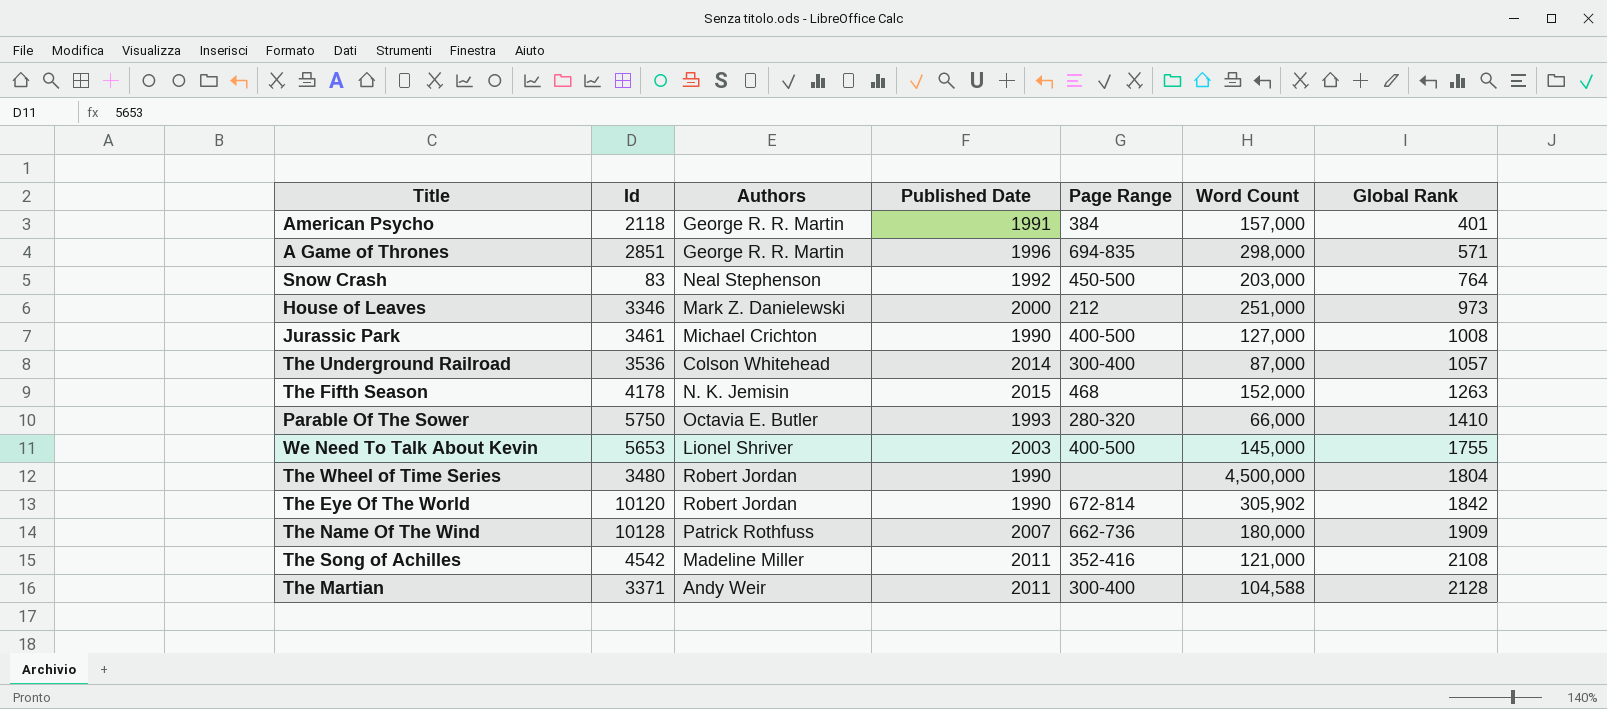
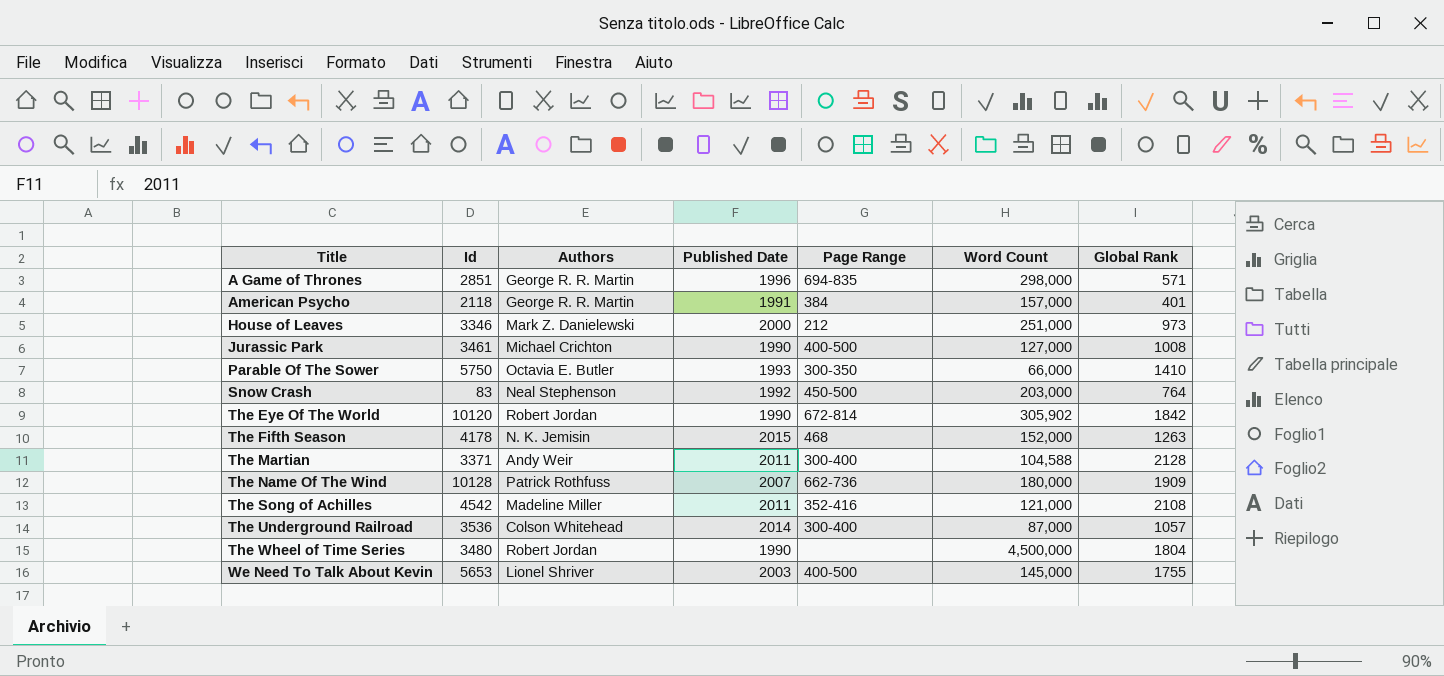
row order: Global Rank ascending -> Title ascending
Parable Of The Sower | Page Range: 280-320 -> 300-350

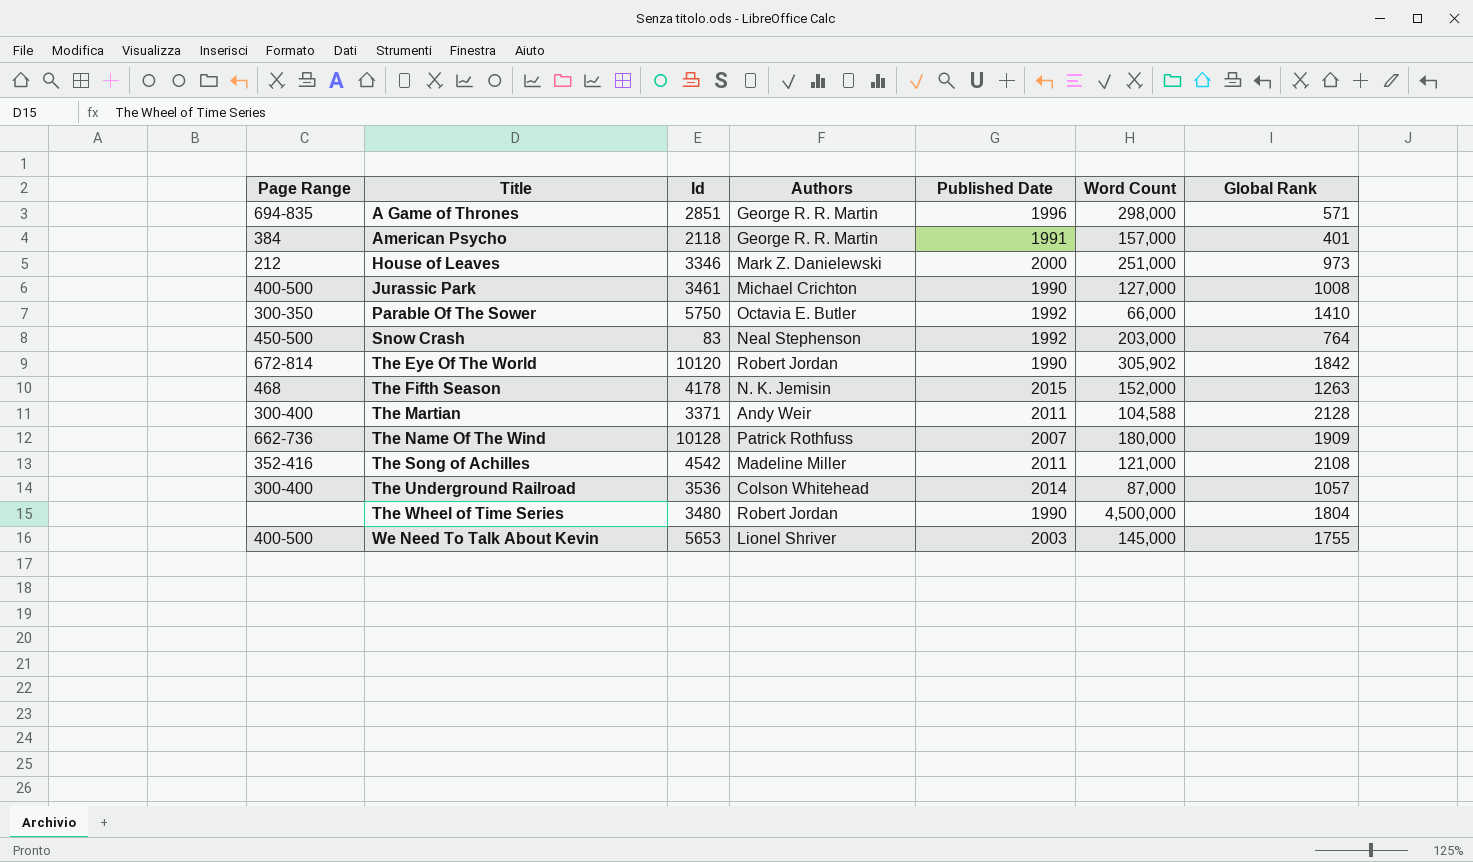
column Page Range | position: 5 -> 1
Parable Of The Sower | Published Date: 1993 -> 1992

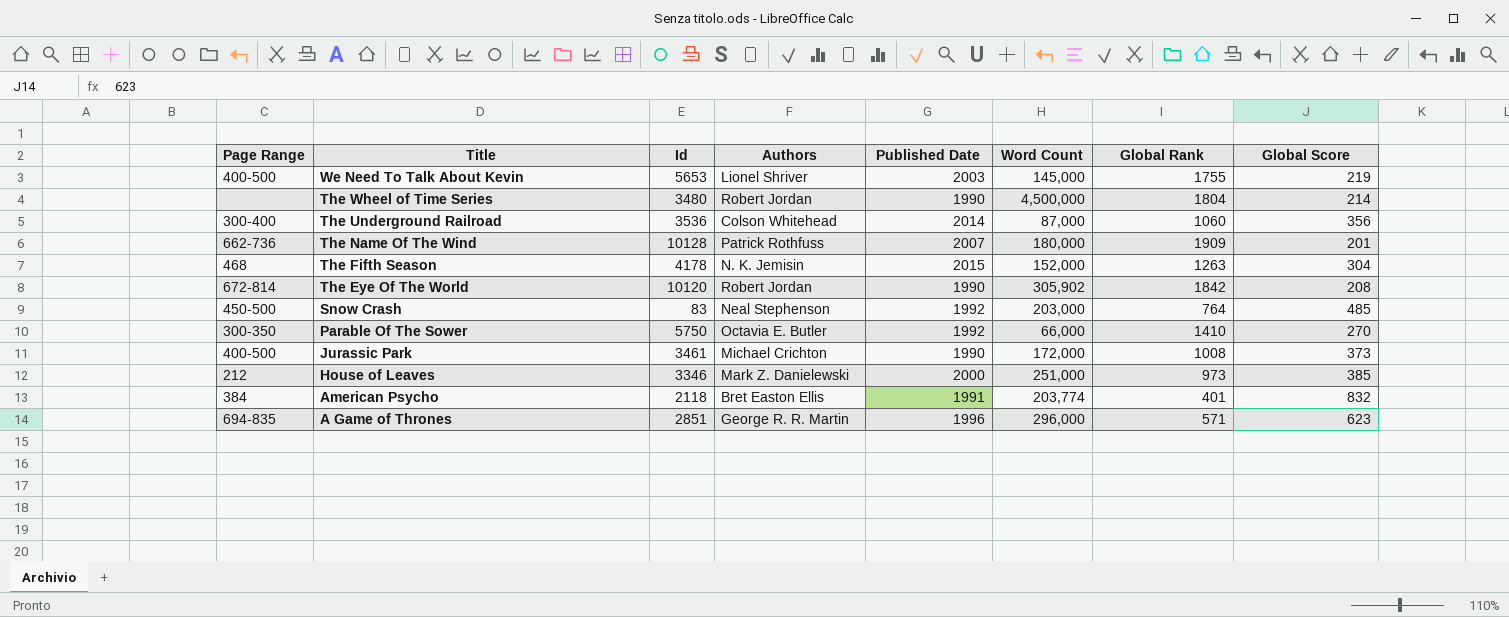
row order: Title ascending -> Title descending
column Global Score | position: none -> 8
row The Martian: 300-400 | 3371 | Andy Weir | 2011 | 104,588 | 2128 -> none
row The Song of Achilles: 352-416 | 4542 | Madeline Miller | 2011 | 121,000 | 2108 -> none
The Underground Railroad | Global Rank: 1057 -> 1060
Jurassic Park | Word Count: 127,000 -> 172,000
American Psycho | Authors: George R. R. Martin -> Bret Easton Ellis
American Psycho | Word Count: 157,000 -> 203,774
A Game of Thrones | Word Count: 298,000 -> 296,000

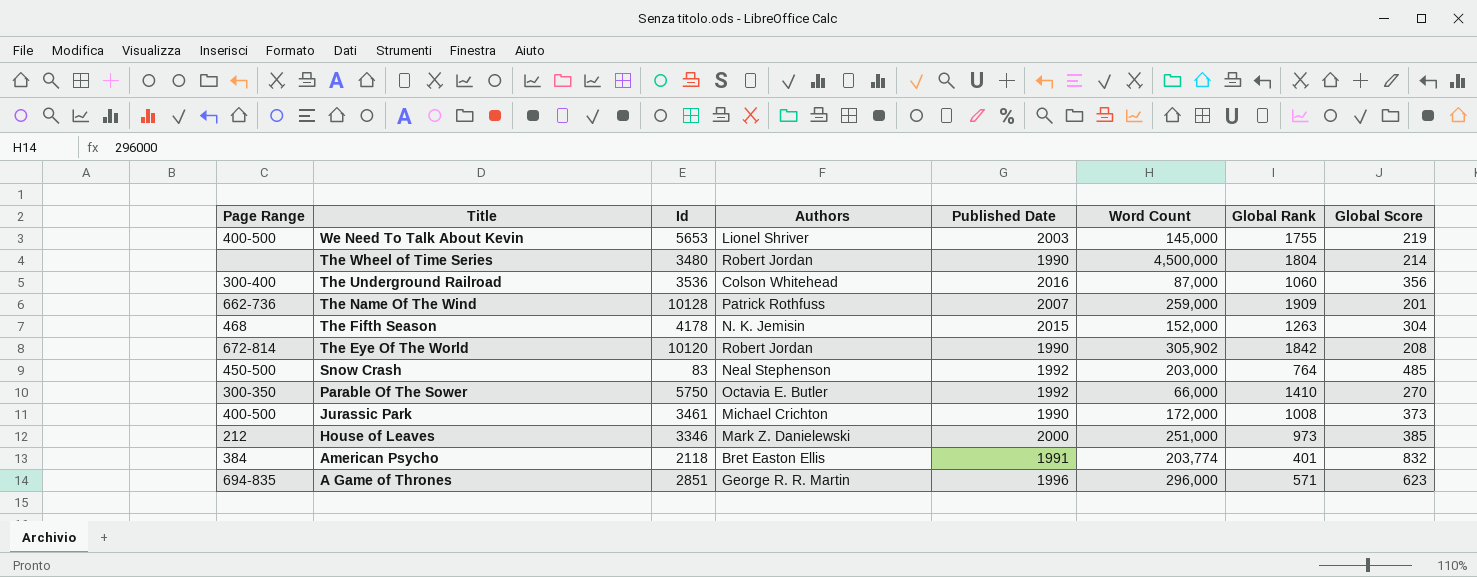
The Underground Railroad | Published Date: 2014 -> 2016
The Name Of The Wind | Word Count: 180,000 -> 259,000

